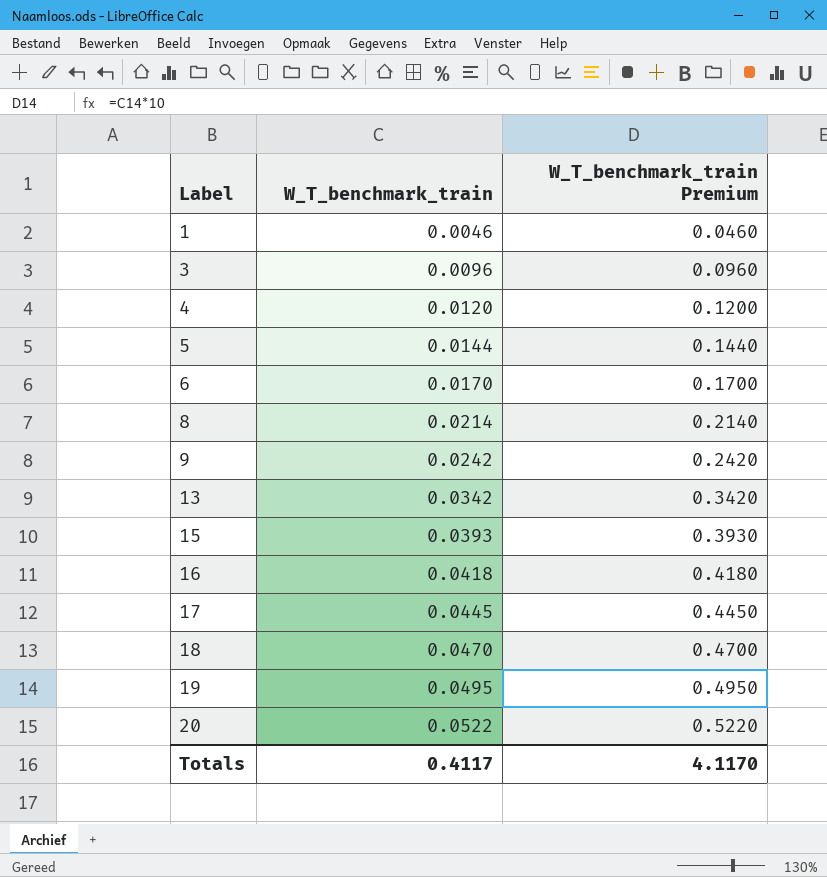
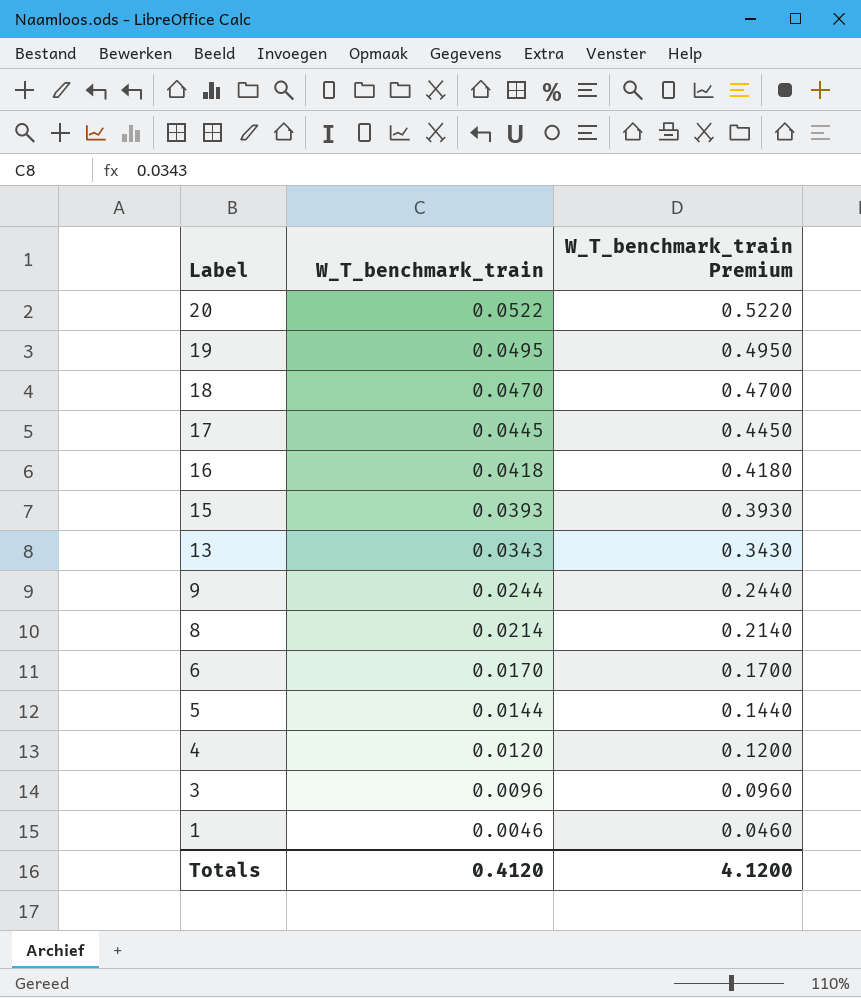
row order: Label ascending -> Label descending
13 | W_T_benchmark_train: 0.0342 -> 0.0343
13 | W_T_benchmark_train Premium: 0.3420 -> 0.3430
9 | W_T_benchmark_train: 0.0242 -> 0.0244
9 | W_T_benchmark_train Premium: 0.2420 -> 0.2440
Totals | W_T_benchmark_train: 0.4117 -> 0.4120
Totals | W_T_benchmark_train Premium: 4.1170 -> 4.1200

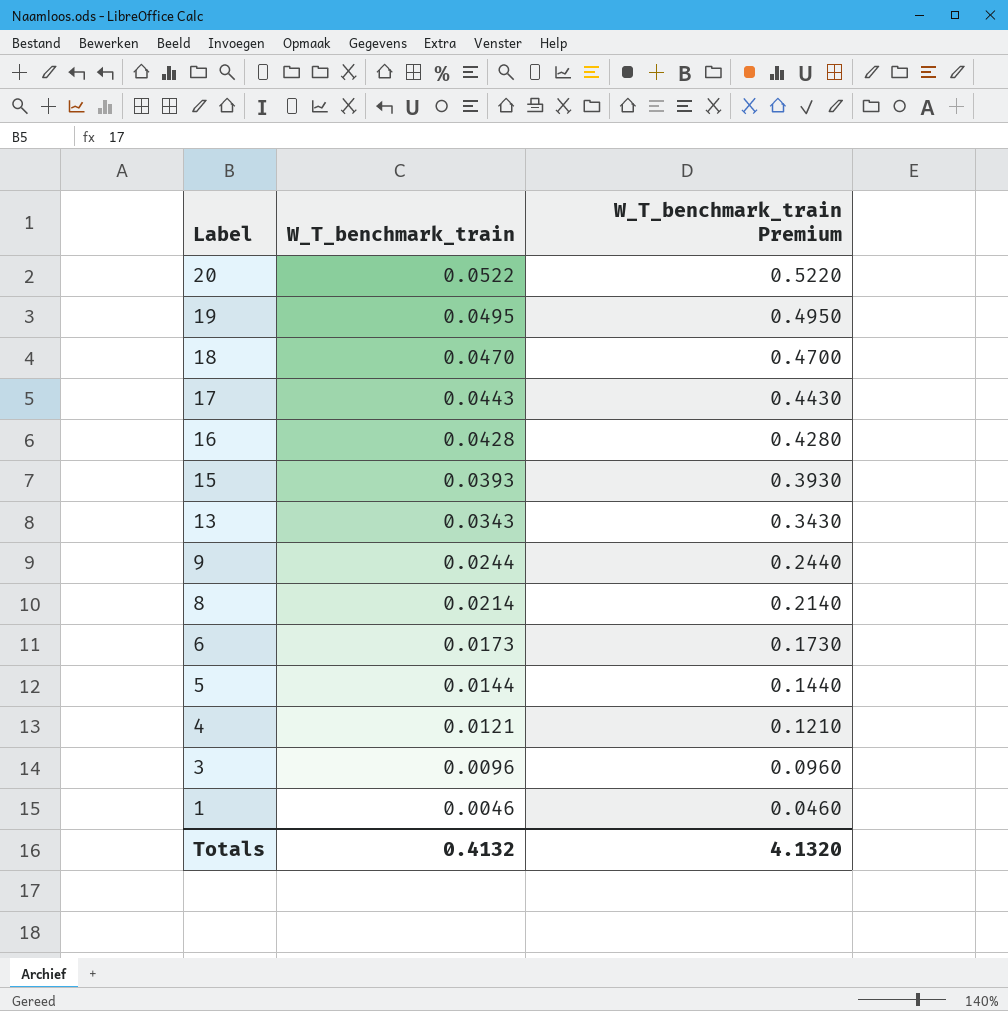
17 | W_T_benchmark_train: 0.0445 -> 0.0443
17 | W_T_benchmark_train Premium: 0.4450 -> 0.4430
16 | W_T_benchmark_train: 0.0418 -> 0.0428
16 | W_T_benchmark_train Premium: 0.4180 -> 0.4280
6 | W_T_benchmark_train: 0.0170 -> 0.0173
6 | W_T_benchmark_train Premium: 0.1700 -> 0.1730
4 | W_T_benchmark_train: 0.0120 -> 0.0121
4 | W_T_benchmark_train Premium: 0.1200 -> 0.1210
Totals | W_T_benchmark_train: 0.4120 -> 0.4132
Totals | W_T_benchmark_train Premium: 4.1200 -> 4.1320

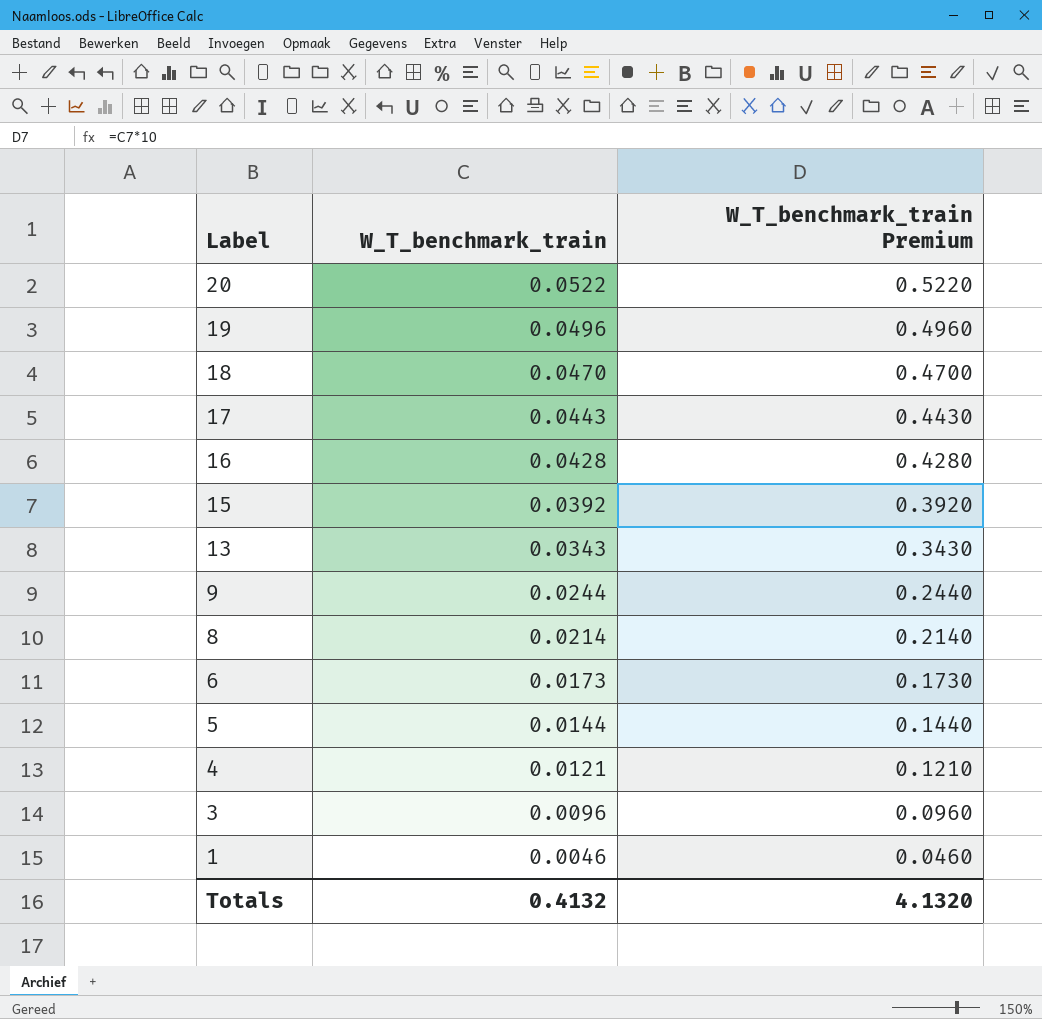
19 | W_T_benchmark_train: 0.0495 -> 0.0496
19 | W_T_benchmark_train Premium: 0.4950 -> 0.4960
15 | W_T_benchmark_train: 0.0393 -> 0.0392
15 | W_T_benchmark_train Premium: 0.3930 -> 0.3920

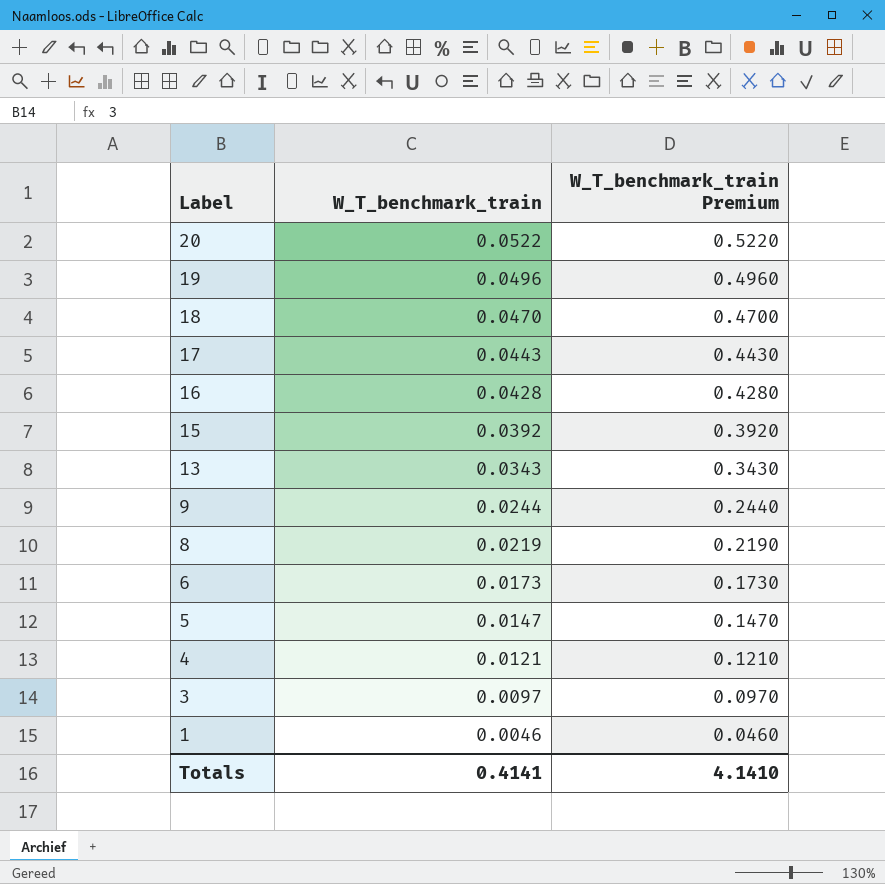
8 | W_T_benchmark_train: 0.0214 -> 0.0219
8 | W_T_benchmark_train Premium: 0.2140 -> 0.2190
5 | W_T_benchmark_train: 0.0144 -> 0.0147
5 | W_T_benchmark_train Premium: 0.1440 -> 0.1470
3 | W_T_benchmark_train: 0.0096 -> 0.0097
3 | W_T_benchmark_train Premium: 0.0960 -> 0.0970
Totals | W_T_benchmark_train: 0.4132 -> 0.4141
Totals | W_T_benchmark_train Premium: 4.1320 -> 4.1410

